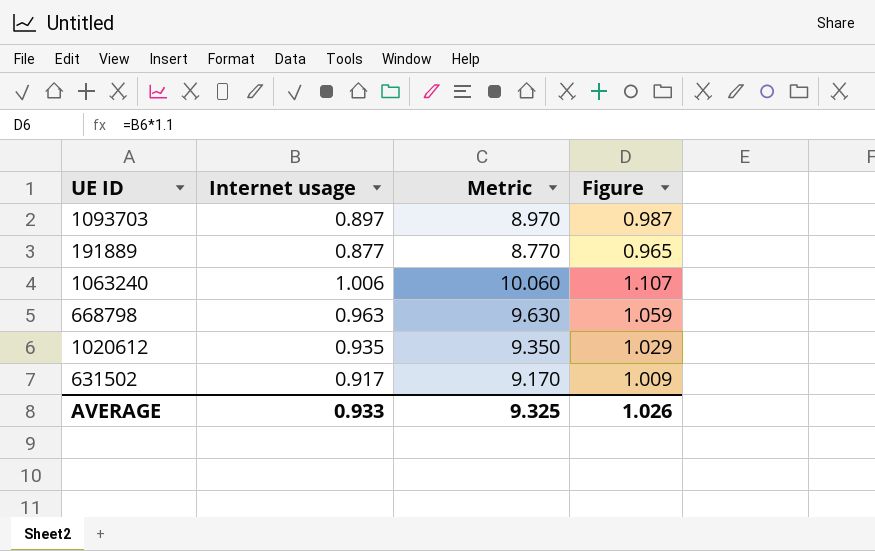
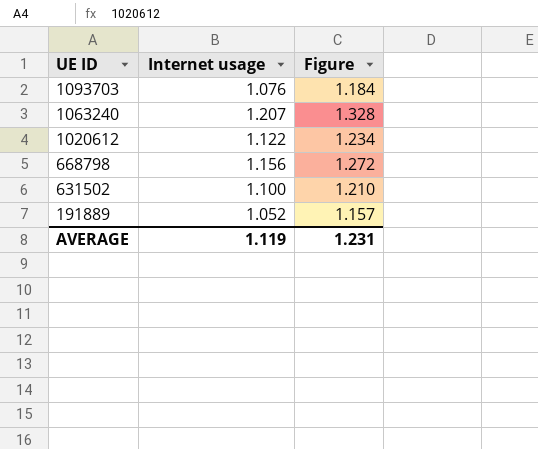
row order: none -> UE ID descending
column Metric | formula: [Internet usage] * 10 -> none
1093703 | Internet usage: 0.897 -> 1.076
1093703 | Figure: 0.987 -> 1.184
1063240 | Internet usage: 1.006 -> 1.207
1063240 | Figure: 1.107 -> 1.328
1020612 | Internet usage: 0.935 -> 1.122
1020612 | Figure: 1.029 -> 1.234
668798 | Internet usage: 0.963 -> 1.156
668798 | Figure: 1.059 -> 1.272
631502 | Internet usage: 0.917 -> 1.100
631502 | Figure: 1.009 -> 1.210
191889 | Internet usage: 0.877 -> 1.052
191889 | Figure: 0.965 -> 1.157
AVERAGE | Internet usage: 0.933 -> 1.119
AVERAGE | Figure: 1.026 -> 1.231

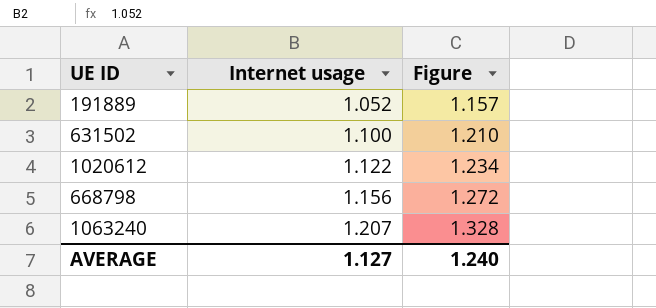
row order: UE ID descending -> Internet usage ascending
row 1093703: 1.076 | 1.184 -> none
AVERAGE | Internet usage: 1.119 -> 1.127
AVERAGE | Figure: 1.231 -> 1.240

